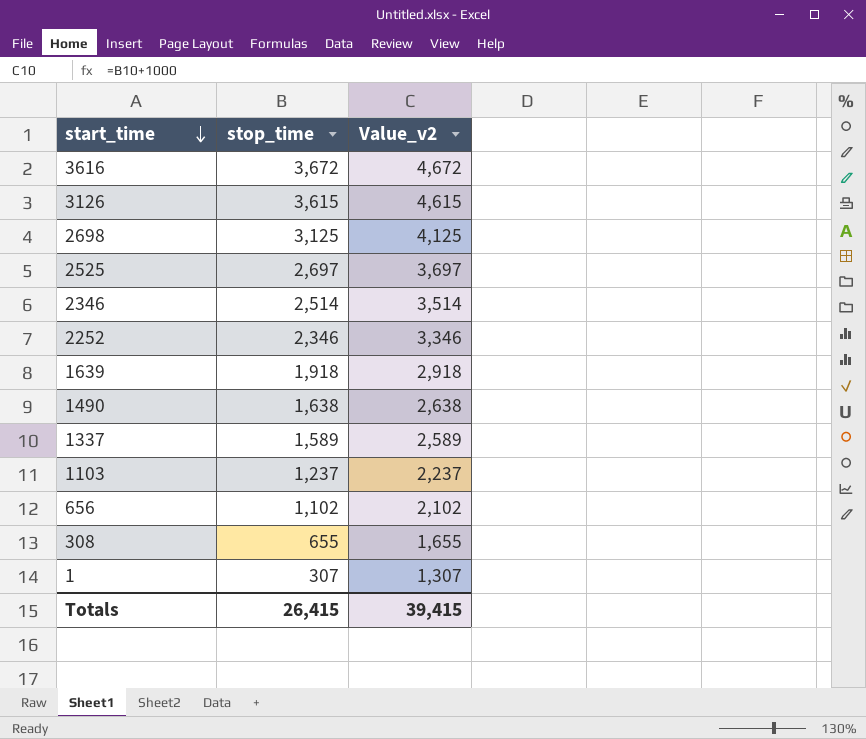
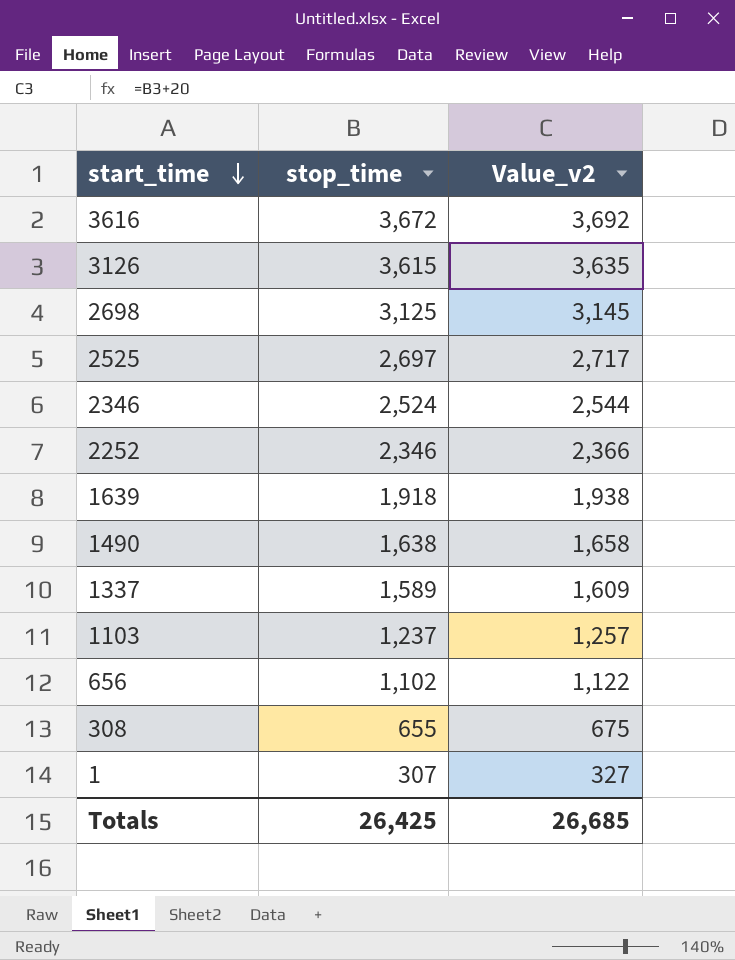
column Value_v2 | formula: [stop_time] + 1000 -> [stop_time] + 20
2346 | stop_time: 2,514 -> 2,524
Totals | stop_time: 26,415 -> 26,425
Totals | Value_v2: 39,415 -> 26,685

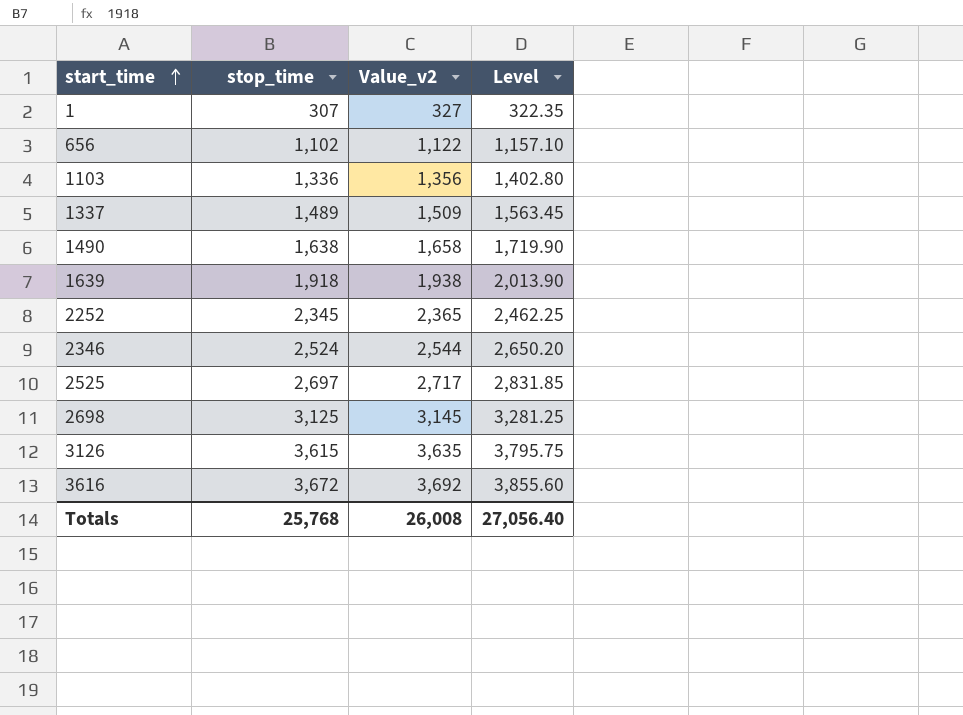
row order: start_time descending -> start_time ascending
column Level | formula: none -> [stop_time] * 1.05
row 308: 655 | 675 -> none
1103 | stop_time: 1,237 -> 1,336
1103 | Value_v2: 1,257 -> 1,356
1337 | stop_time: 1,589 -> 1,489
1337 | Value_v2: 1,609 -> 1,509
2252 | stop_time: 2,346 -> 2,345
2252 | Value_v2: 2,366 -> 2,365
Totals | stop_time: 26,425 -> 25,768
Totals | Value_v2: 26,685 -> 26,008

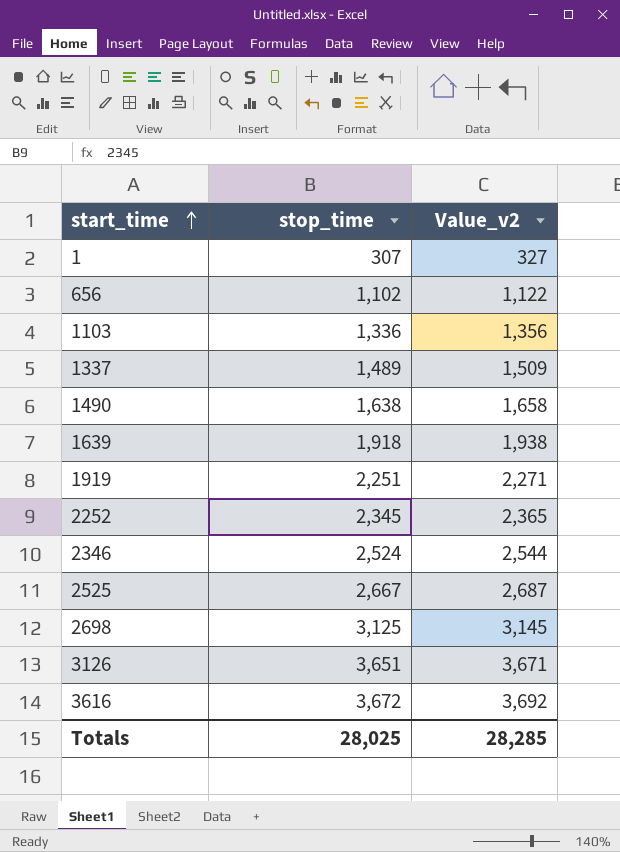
column Level | formula: [stop_time] * 1.05 -> none
row 1919: none -> 2,251 | 2,271
2525 | stop_time: 2,697 -> 2,667
2525 | Value_v2: 2,717 -> 2,687
3126 | stop_time: 3,615 -> 3,651
3126 | Value_v2: 3,635 -> 3,671
Totals | stop_time: 25,768 -> 28,025
Totals | Value_v2: 26,008 -> 28,285

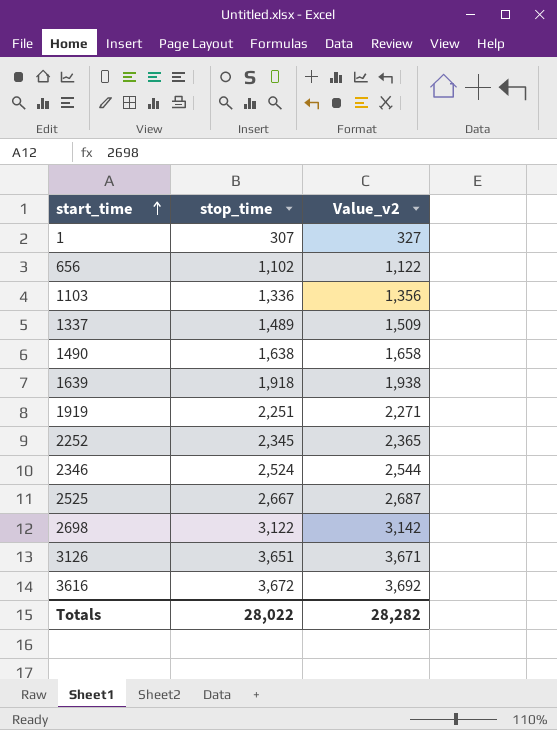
2698 | stop_time: 3,125 -> 3,122
2698 | Value_v2: 3,145 -> 3,142
Totals | stop_time: 28,025 -> 28,022
Totals | Value_v2: 28,285 -> 28,282

